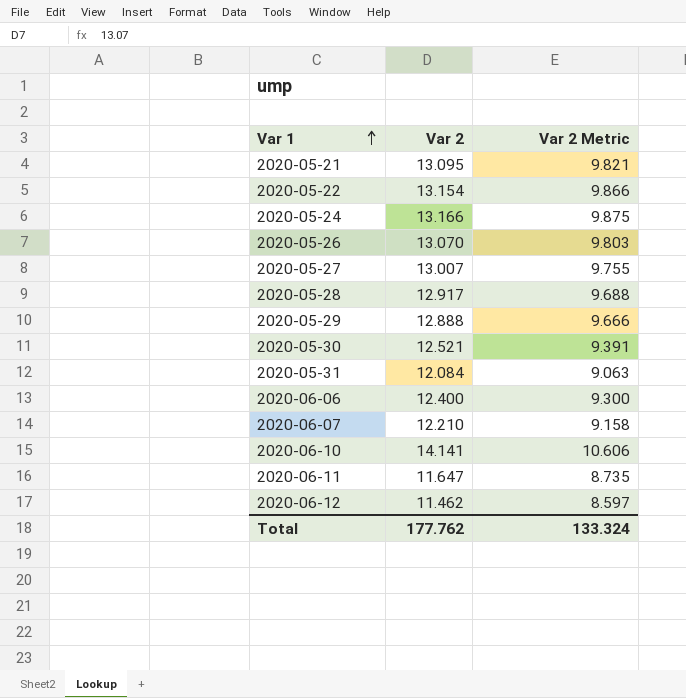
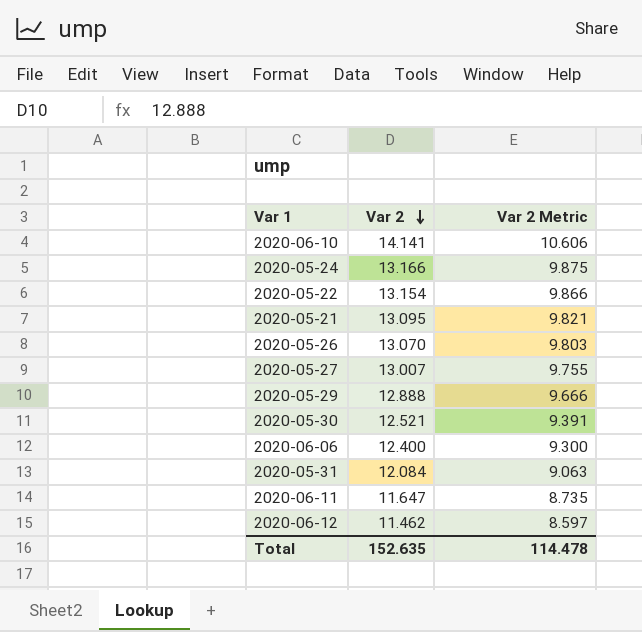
row order: Var 1 ascending -> Var 2 descending
row 2020-05-28: 12.917 | 9.688 -> none
row 2020-06-07: 12.210 | 9.158 -> none
Total | Var 2: 177.762 -> 152.635
Total | Var 2 Metric: 133.324 -> 114.478

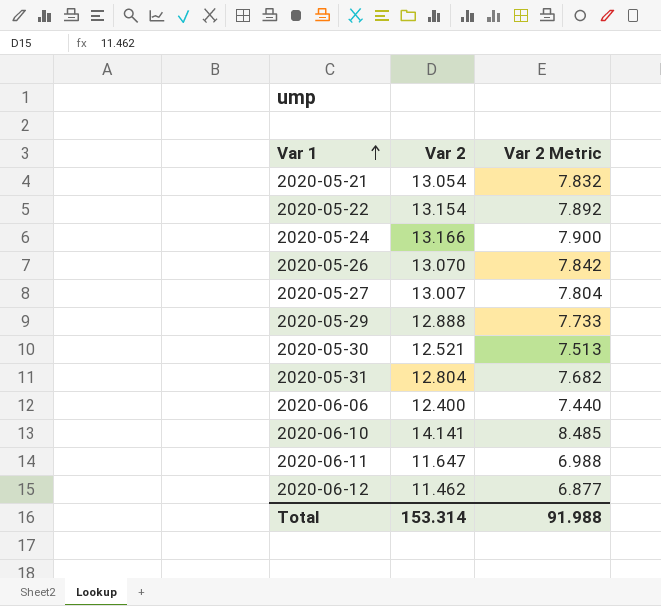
row order: Var 2 descending -> Var 1 ascending
column Var 2 Metric | formula: [Var 2] * 0.75 -> [Var 2] * 0.6
2020-05-21 | Var 2: 13.095 -> 13.054
2020-05-31 | Var 2: 12.084 -> 12.804
Total | Var 2: 152.635 -> 153.314
Total | Var 2 Metric: 114.478 -> 91.988

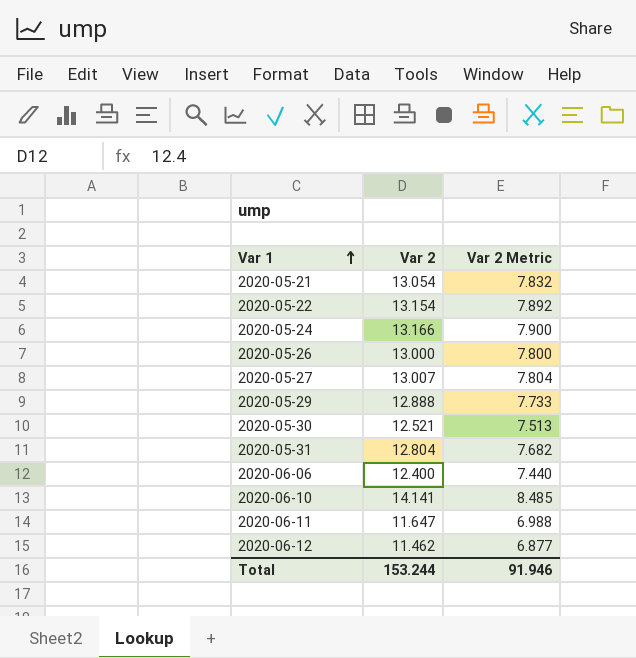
2020-05-26 | Var 2: 13.070 -> 13.000
2020-05-26 | Var 2 Metric: 7.842 -> 7.800
Total | Var 2: 153.314 -> 153.244
Total | Var 2 Metric: 91.988 -> 91.946

